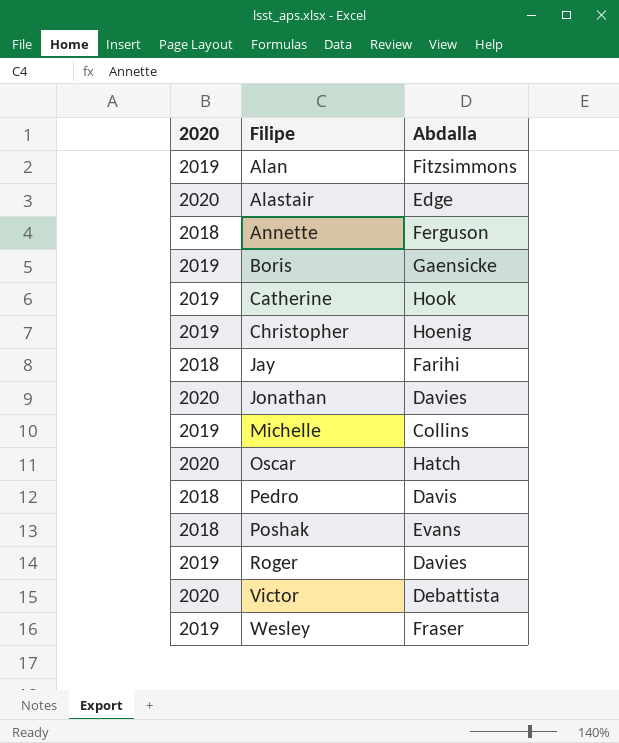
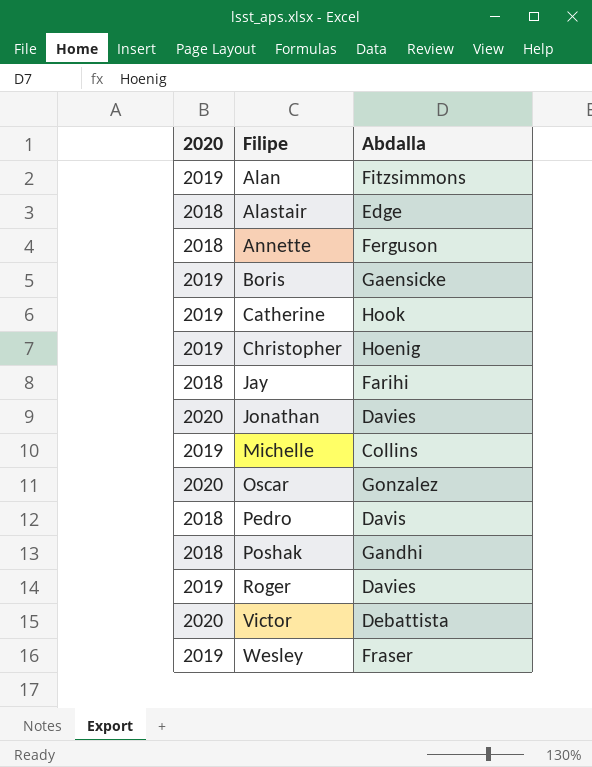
Alastair | 2020: 2020 -> 2018
Oscar | Abdalla: Hatch -> Gonzalez
Poshak | Abdalla: Evans -> Gandhi

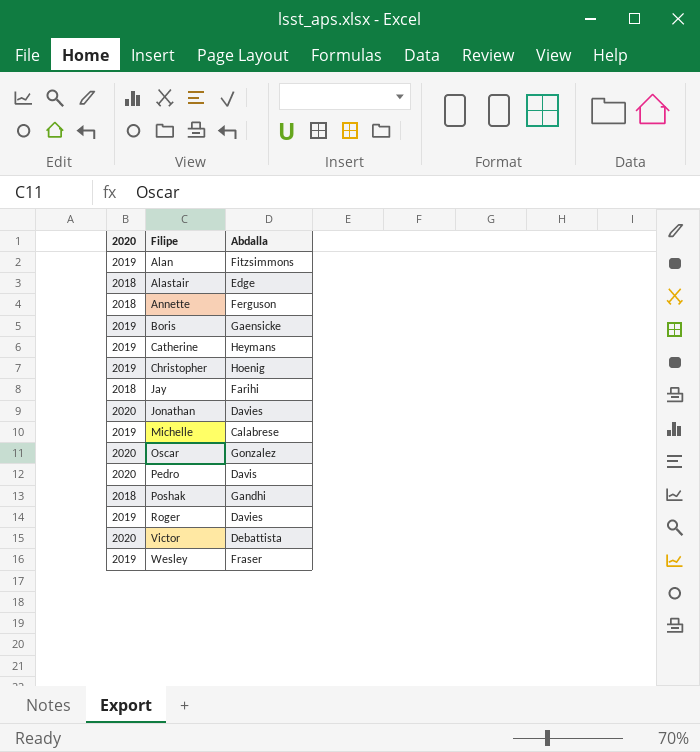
Catherine | Abdalla: Hook -> Heymans
Michelle | Abdalla: Collins -> Calabrese
Pedro | 2020: 2018 -> 2020

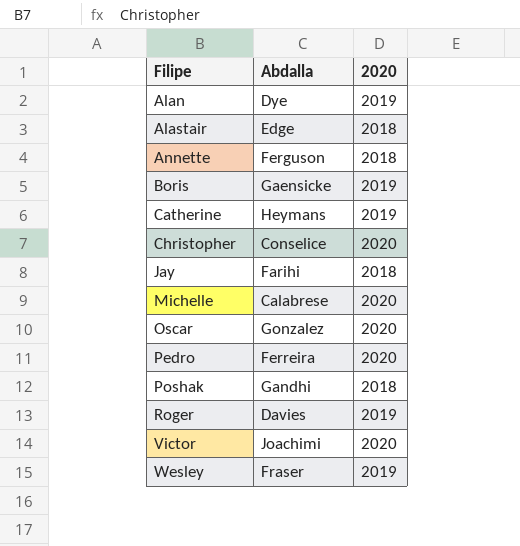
column 2020 | position: 1 -> 3
row Jonathan: 2020 | Davies -> none
Alan | Abdalla: Fitzsimmons -> Dye
Christopher | Abdalla: Hoenig -> Conselice
Christopher | 2020: 2019 -> 2020
Michelle | 2020: 2019 -> 2020
Pedro | Abdalla: Davis -> Ferreira
Victor | Abdalla: Debattista -> Joachimi

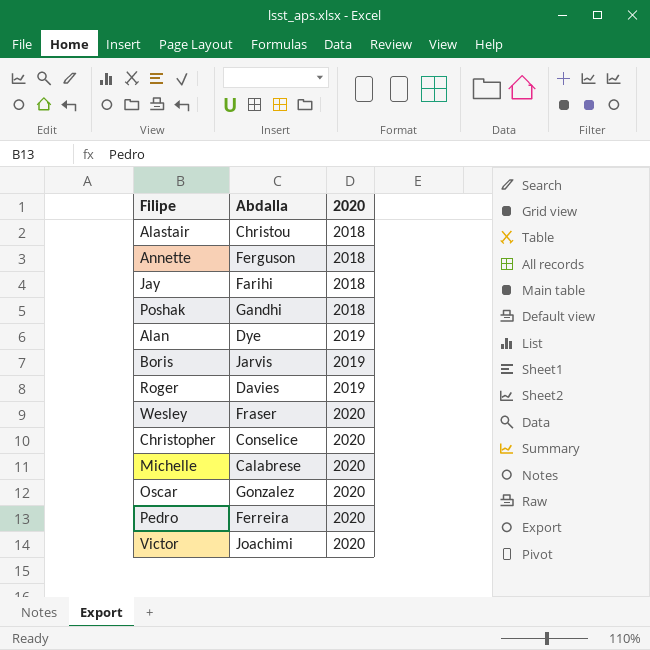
row order: Filipe ascending -> 2020 ascending
row Catherine: Heymans | 2019 -> none
Alastair | Abdalla: Edge -> Christou
Boris | Abdalla: Gaensicke -> Jarvis
Wesley | 2020: 2019 -> 2020

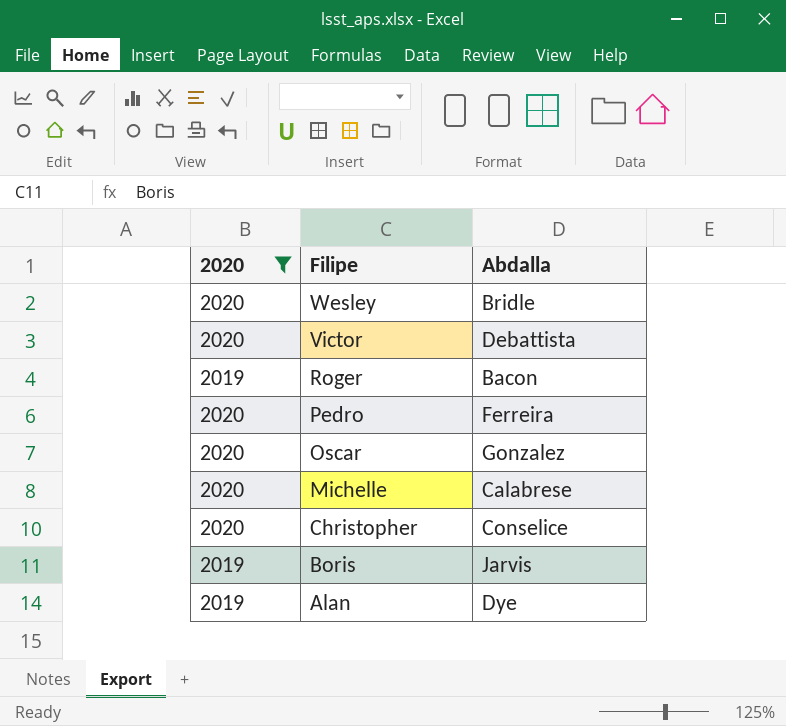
filter: none -> 2020 != 2018
row order: 2020 ascending -> Filipe descending
column 2020 | position: 3 -> 1
Wesley | Abdalla: Fraser -> Bridle
Victor | Abdalla: Joachimi -> Debattista
Roger | Abdalla: Davies -> Bacon

